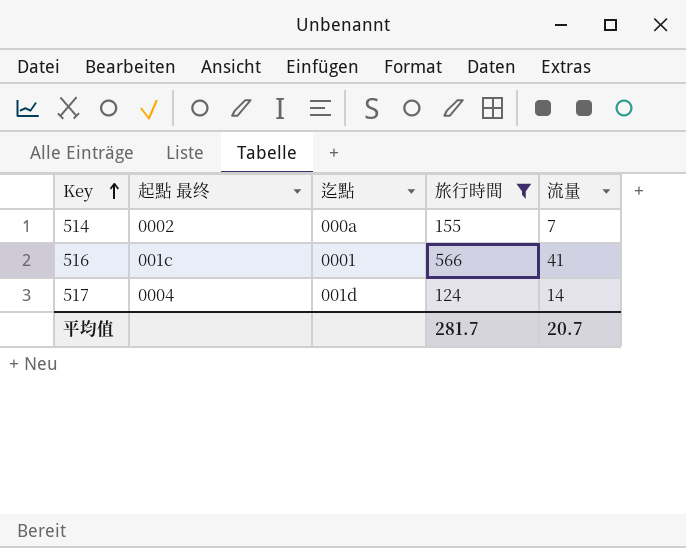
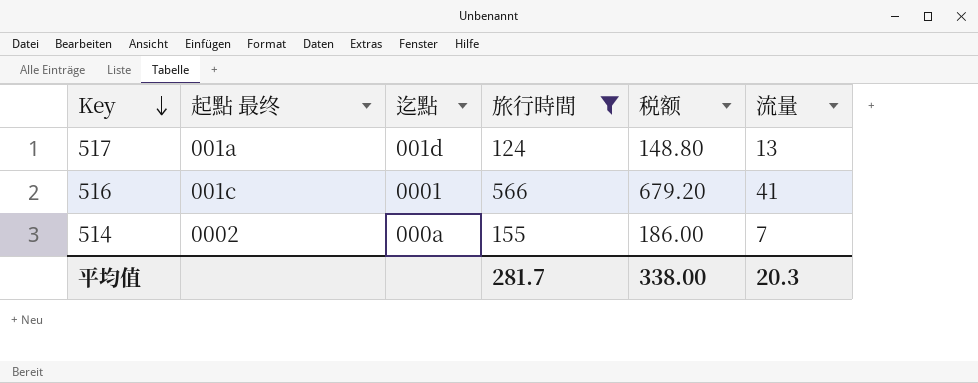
row order: Key ascending -> Key descending
column 税额 | formula: none -> [旅行時間] * 1.2
517 | 起點 最终: 0004 -> 001a
517 | 流量: 14 -> 13
平均值 | 流量: 20.7 -> 20.3

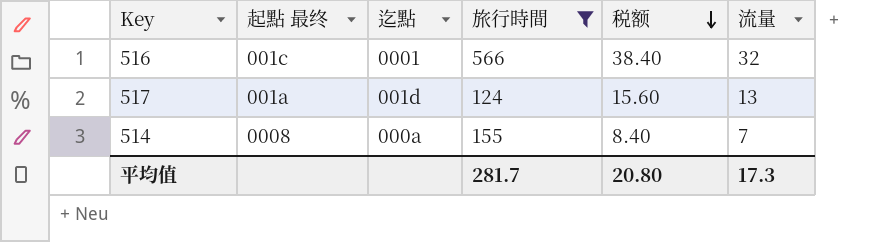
row order: Key descending -> 税额 descending
column 税额 | formula: [旅行時間] * 1.2 -> [流量] * 1.2
516 | 流量: 41 -> 32
514 | 起點 最终: 0002 -> 0008
平均值 | 税额: 338.00 -> 20.80
平均值 | 流量: 20.3 -> 17.3

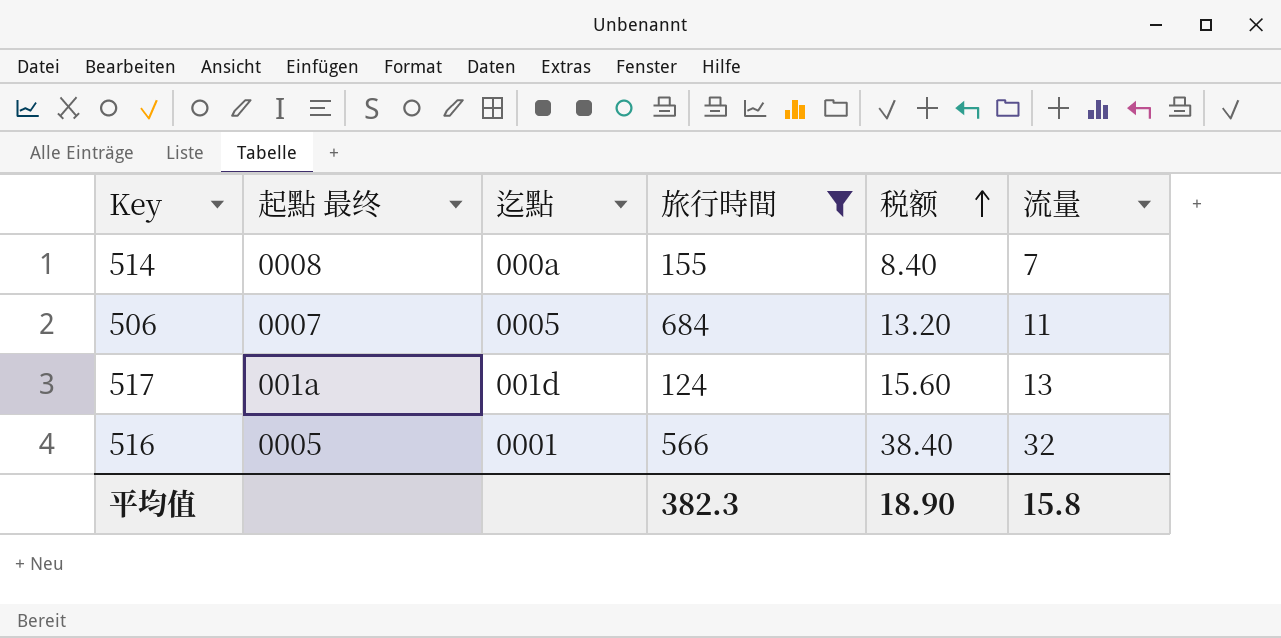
row order: 税额 descending -> 税额 ascending
row 506: none -> 0007 | 0005 | 684 | 13.20 | 11
516 | 起點 最终: 001c -> 0005
平均值 | 旅行時間: 281.7 -> 382.3
平均值 | 税额: 20.80 -> 18.90
平均值 | 流量: 17.3 -> 15.8

